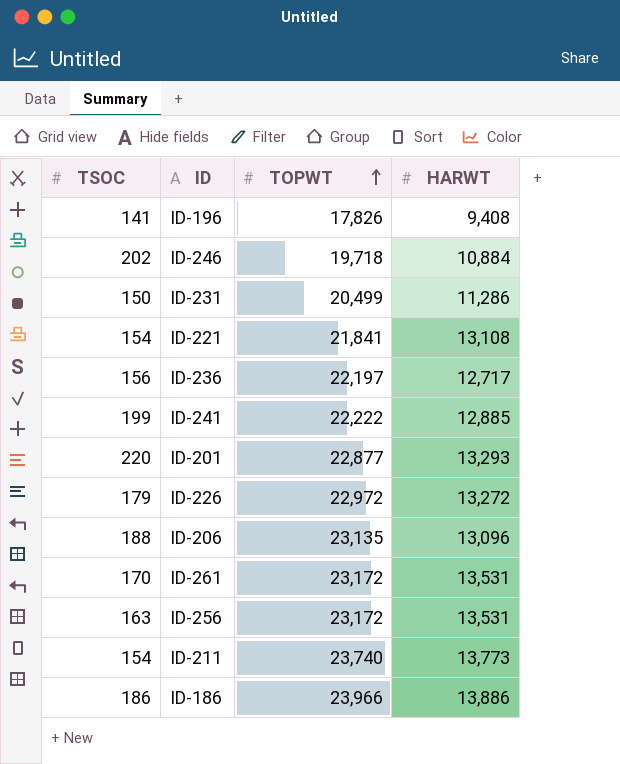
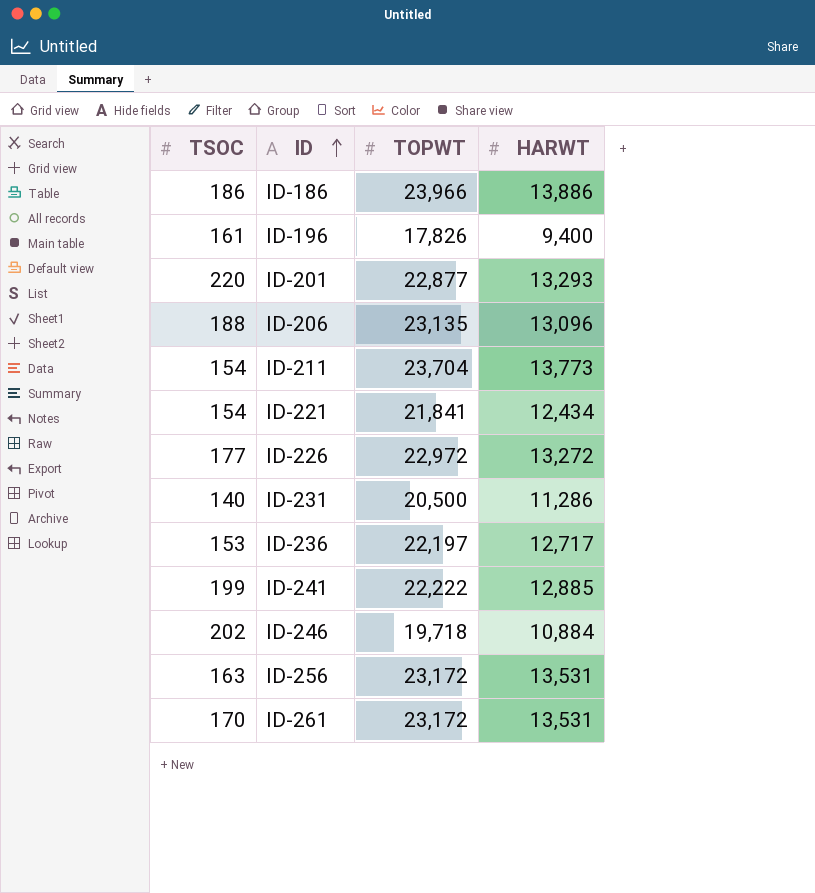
row order: TOPWT ascending -> ID ascending
ID-196 | TSOC: 141 -> 161
ID-196 | HARWT: 9,408 -> 9,400
ID-211 | TOPWT: 23,740 -> 23,704
ID-221 | HARWT: 13,108 -> 12,434
ID-226 | TSOC: 179 -> 177
ID-231 | TSOC: 150 -> 140
ID-231 | TOPWT: 20,499 -> 20,500
ID-236 | TSOC: 156 -> 153

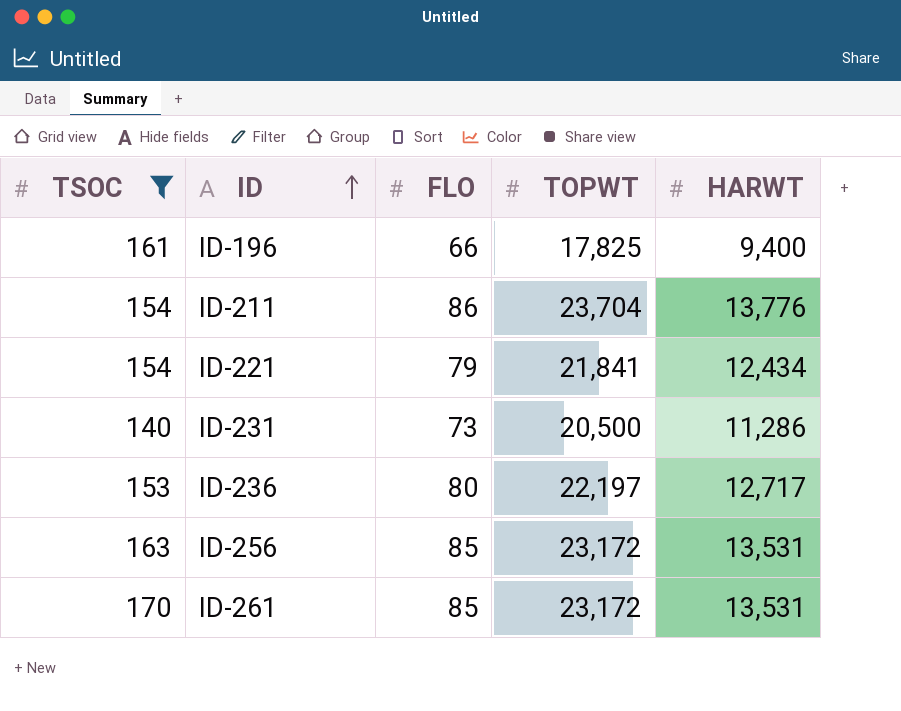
filter: none -> TSOC <= 170
column FLO | position: none -> 3
ID-196 | TOPWT: 17,826 -> 17,825
ID-211 | HARWT: 13,773 -> 13,776

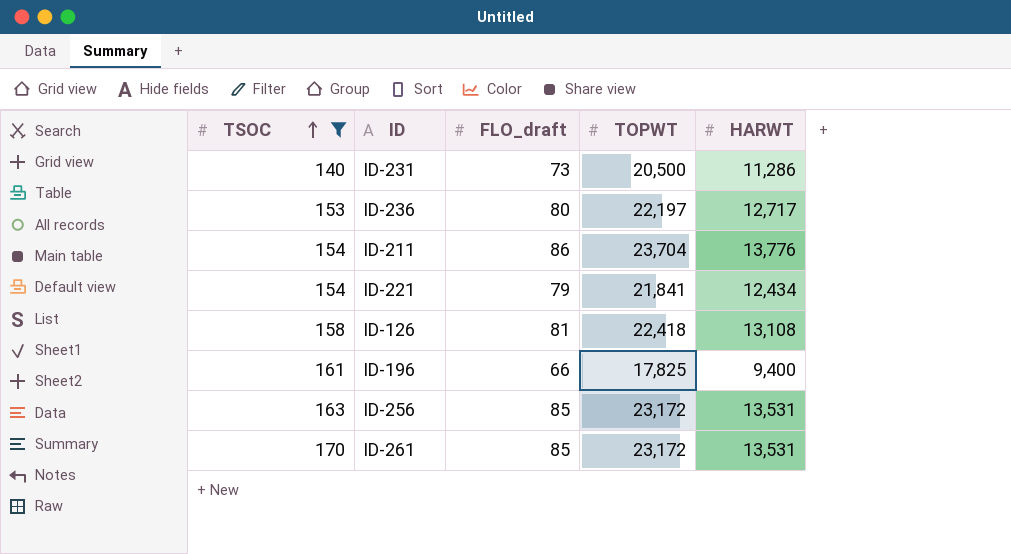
row order: ID ascending -> TSOC ascending
column name: FLO -> FLO_draft
row ID-126: none -> 158 | 81 | 22,418 | 13,108

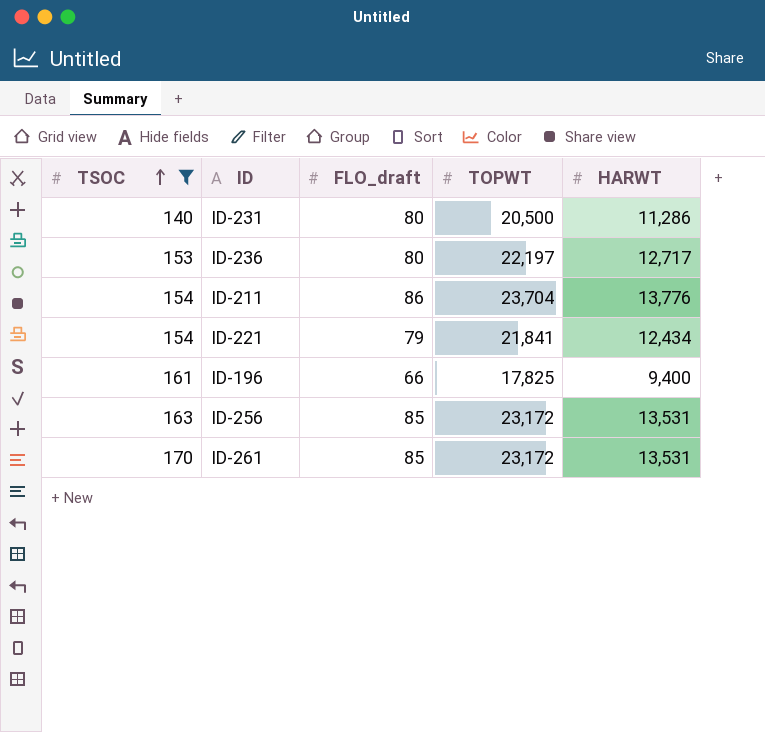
row ID-126: 158 | 81 | 22,418 | 13,108 -> none
ID-231 | FLO_draft: 73 -> 80

